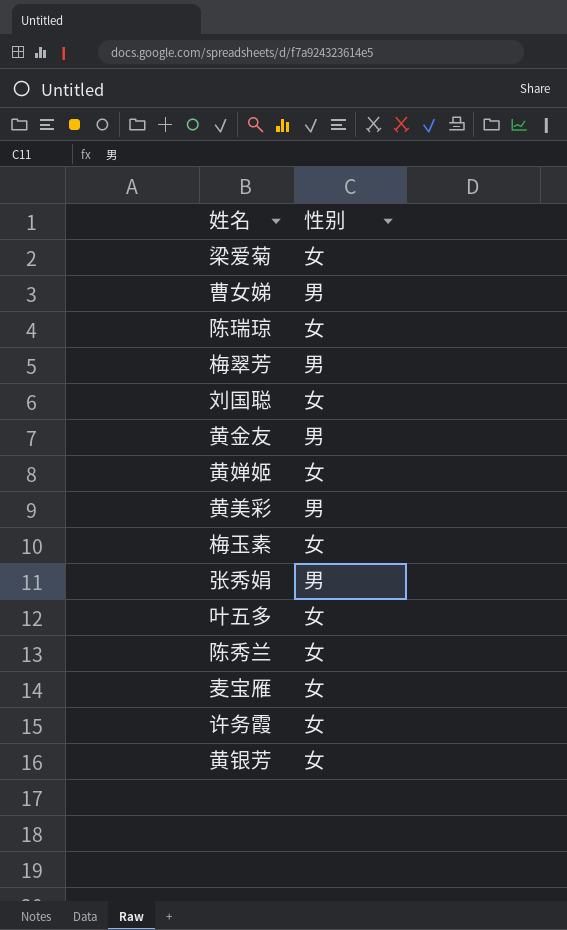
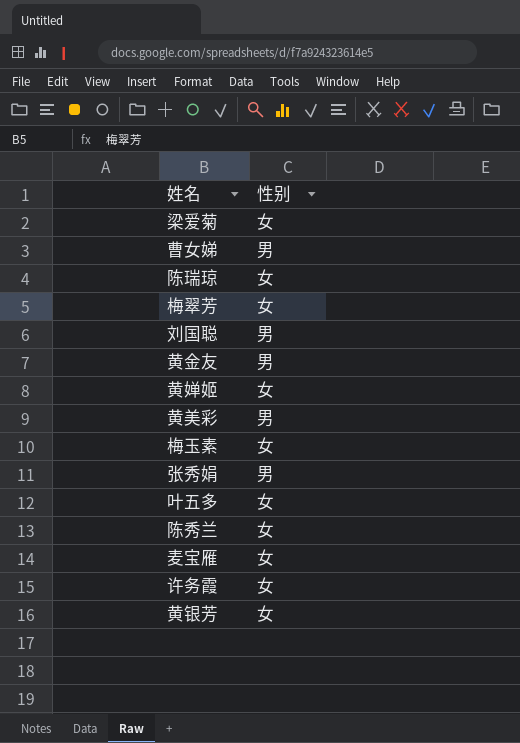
梅翠芳 | 性别: 男 -> 女
刘国聪 | 性别: 女 -> 男

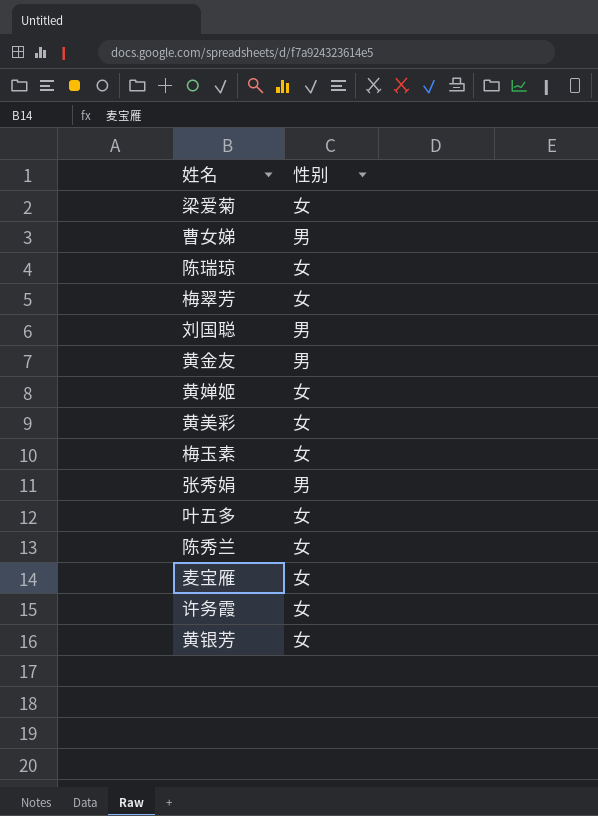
黄美彩 | 性别: 男 -> 女

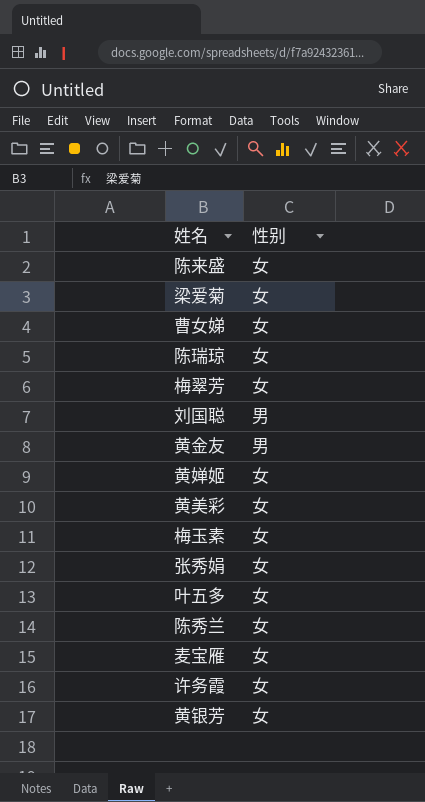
row 陈来盛: none -> 女
曹女娣 | 性别: 男 -> 女
张秀娟 | 性别: 男 -> 女

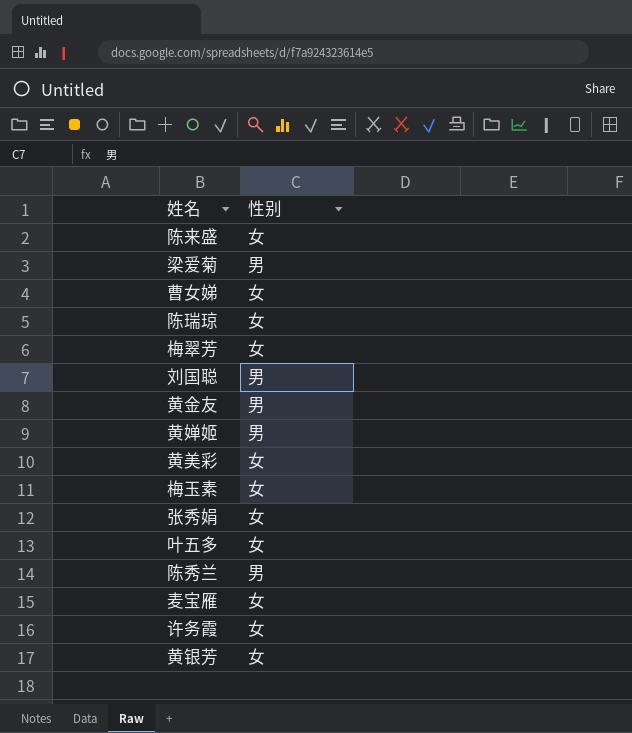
梁爱菊 | 性别: 女 -> 男
黄婵姬 | 性别: 女 -> 男
陈秀兰 | 性别: 女 -> 男

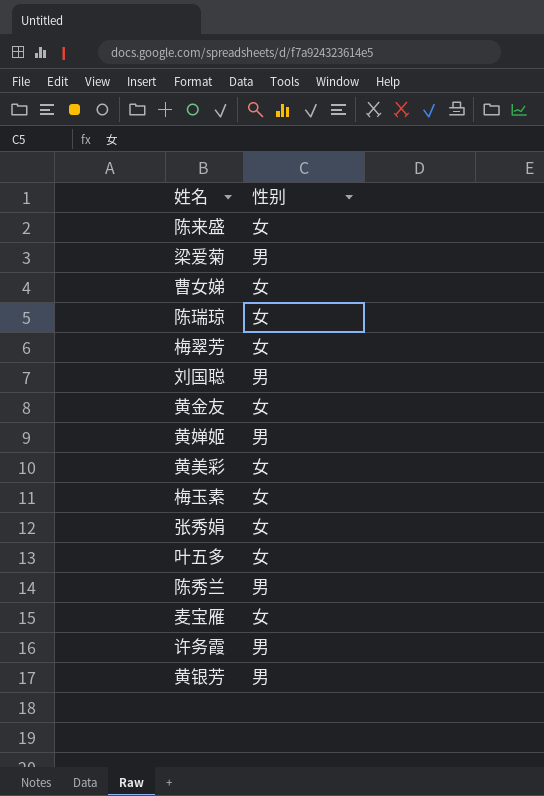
黄金友 | 性别: 男 -> 女
许务霞 | 性别: 女 -> 男
黄银芳 | 性别: 女 -> 男

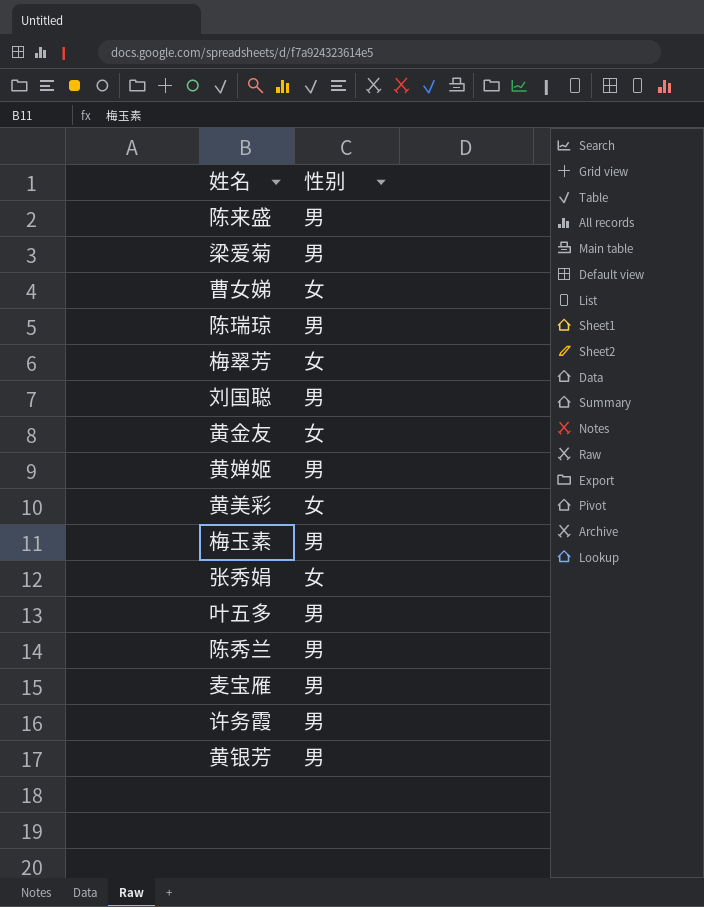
陈来盛 | 性别: 女 -> 男
陈瑞琼 | 性别: 女 -> 男
梅玉素 | 性别: 女 -> 男
叶五多 | 性别: 女 -> 男
麦宝雁 | 性别: 女 -> 男

